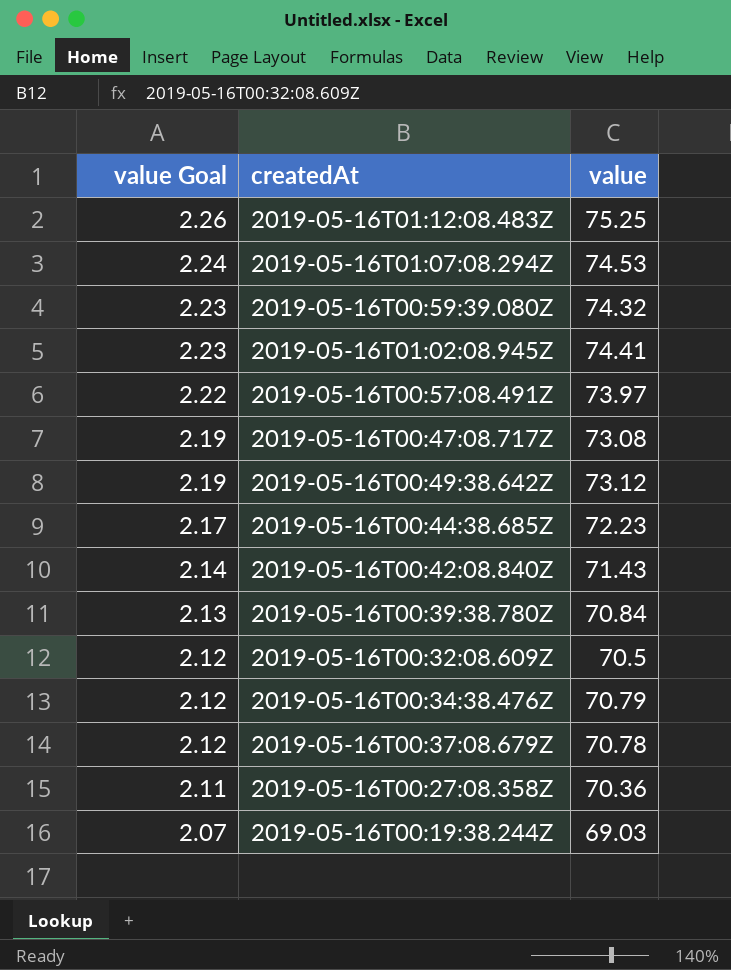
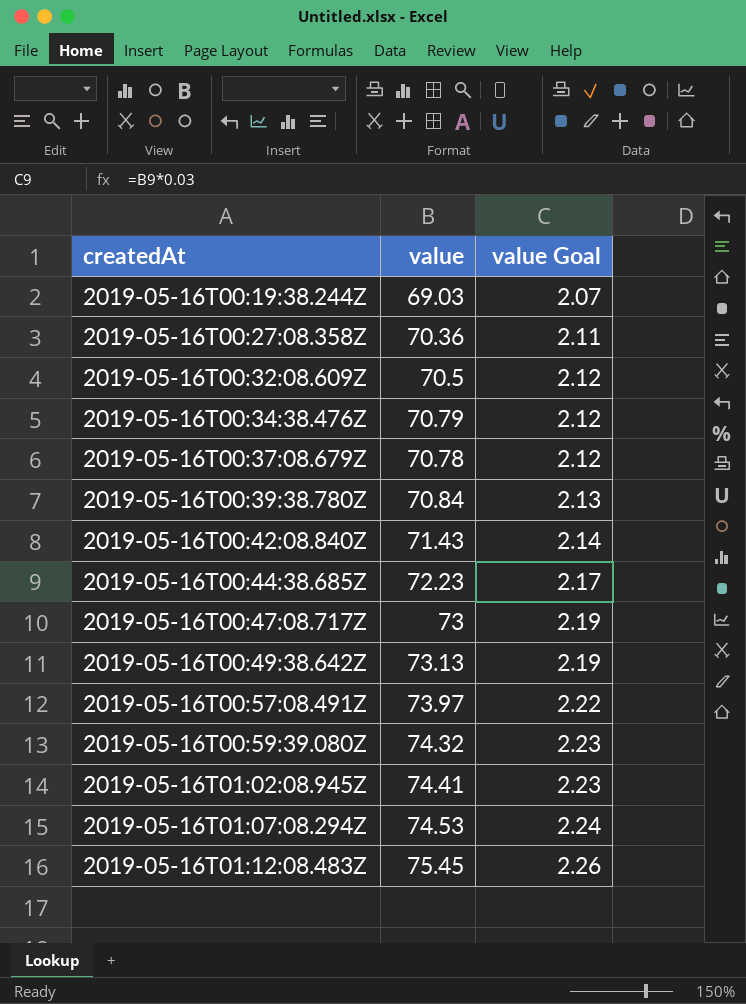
row order: value Goal descending -> createdAt ascending
column value Goal | position: 1 -> 3
2019-05-16T00:47:08.717Z | value: 73.08 -> 73
2019-05-16T00:49:38.642Z | value: 73.12 -> 73.13
2019-05-16T01:12:08.483Z | value: 75.25 -> 75.45

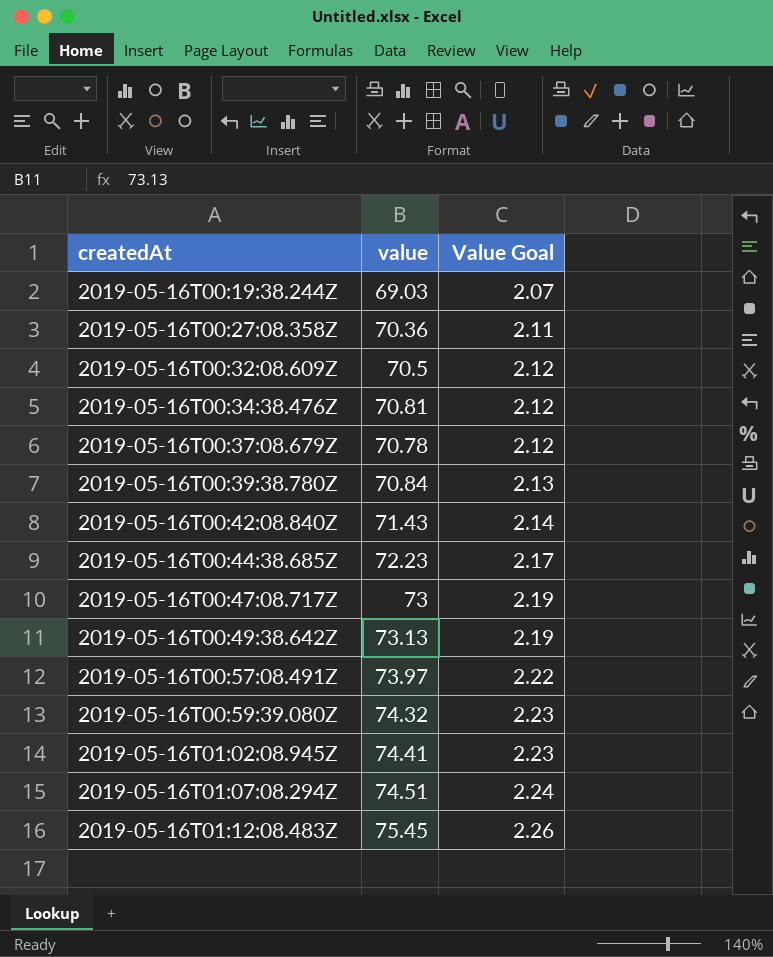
column name: value Goal -> Value Goal
2019-05-16T00:34:38.476Z | value: 70.79 -> 70.81
2019-05-16T01:07:08.294Z | value: 74.53 -> 74.51

